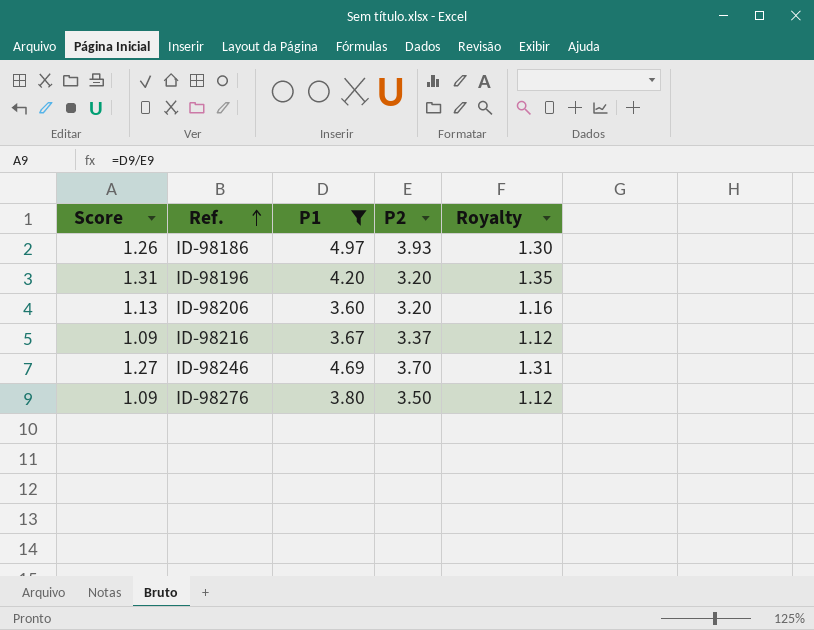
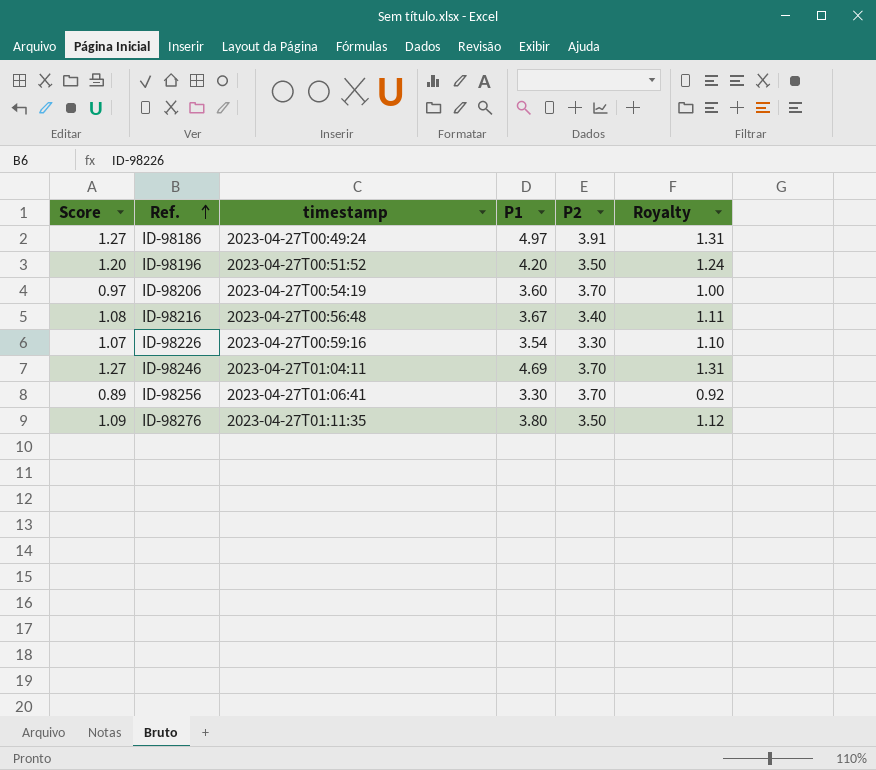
filter: P1 >= 3.60 -> none
column timestamp | position: none -> 3
ID-98186 | Score: 1.26 -> 1.27
ID-98186 | P2: 3.93 -> 3.91
ID-98186 | Royalty: 1.30 -> 1.31
ID-98196 | Score: 1.31 -> 1.20
ID-98196 | P2: 3.20 -> 3.50
ID-98196 | Royalty: 1.35 -> 1.24
ID-98206 | Score: 1.13 -> 0.97
ID-98206 | P2: 3.20 -> 3.70
ID-98206 | Royalty: 1.16 -> 1.00
ID-98216 | Score: 1.09 -> 1.08
ID-98216 | P2: 3.37 -> 3.40
ID-98216 | Royalty: 1.12 -> 1.11

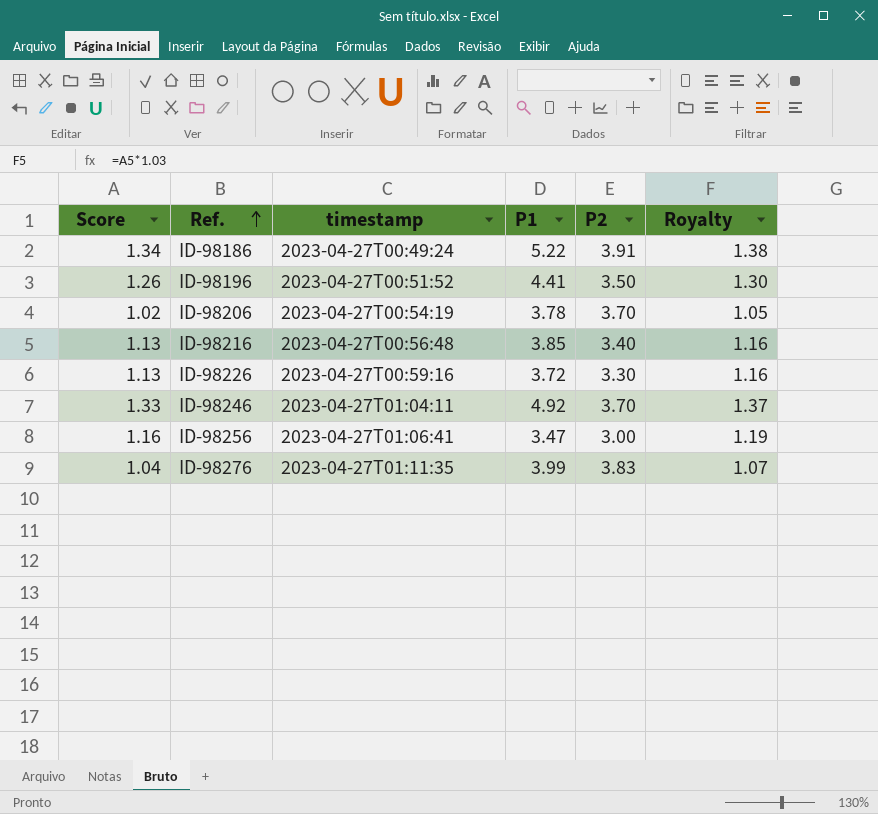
ID-98186 | Score: 1.27 -> 1.34
ID-98186 | P1: 4.97 -> 5.22
ID-98186 | Royalty: 1.31 -> 1.38
ID-98196 | Score: 1.20 -> 1.26
ID-98196 | P1: 4.20 -> 4.41
ID-98196 | Royalty: 1.24 -> 1.30
ID-98206 | Score: 0.97 -> 1.02
ID-98206 | P1: 3.60 -> 3.78
ID-98206 | Royalty: 1.00 -> 1.05
ID-98216 | Score: 1.08 -> 1.13
ID-98216 | P1: 3.67 -> 3.85
ID-98216 | Royalty: 1.11 -> 1.16
ID-98226 | Score: 1.07 -> 1.13
ID-98226 | P1: 3.54 -> 3.72
ID-98226 | Royalty: 1.10 -> 1.16
ID-98246 | Score: 1.27 -> 1.33
ID-98246 | P1: 4.69 -> 4.92
ID-98246 | Royalty: 1.31 -> 1.37
ID-98256 | Score: 0.89 -> 1.16
ID-98256 | P1: 3.30 -> 3.47
ID-98256 | P2: 3.70 -> 3.00
ID-98256 | Royalty: 0.92 -> 1.19
ID-98276 | Score: 1.09 -> 1.04
ID-98276 | P1: 3.80 -> 3.99
ID-98276 | P2: 3.50 -> 3.83
ID-98276 | Royalty: 1.12 -> 1.07

